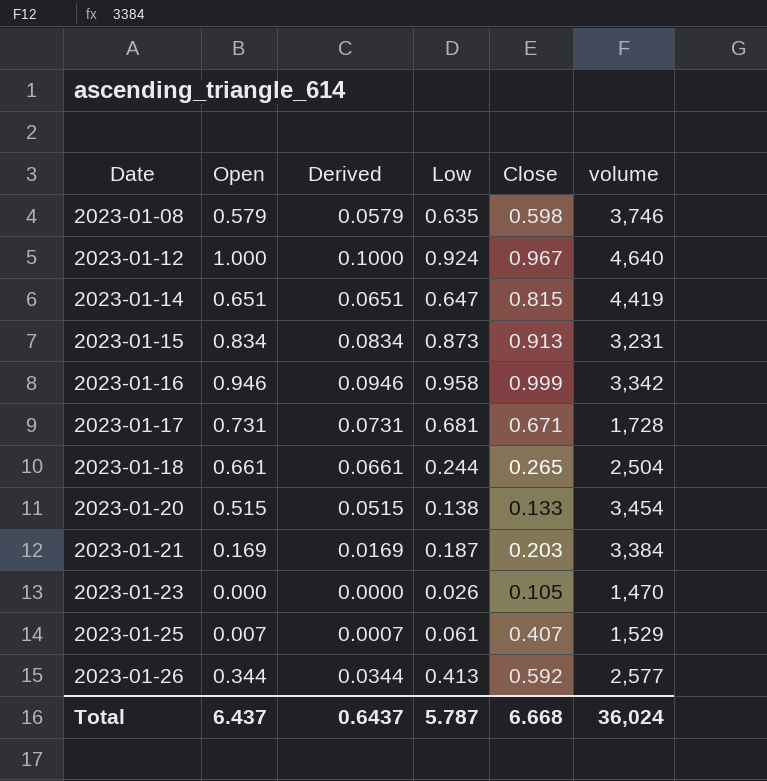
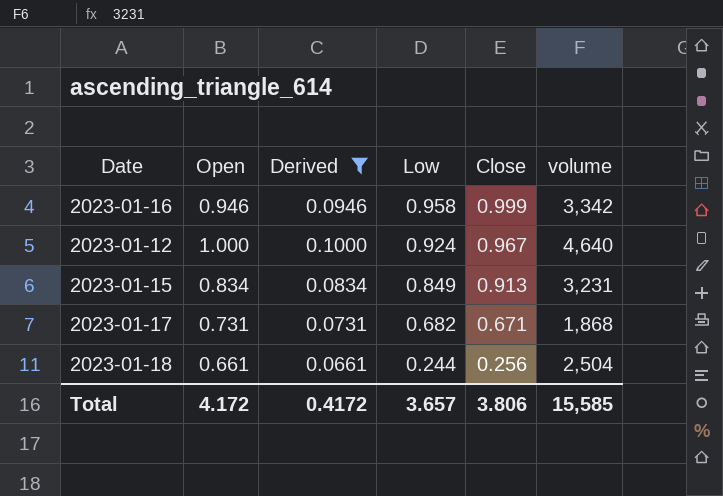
filter: none -> Derived >= 0.0661
row order: Date ascending -> Low descending
2023-01-15 | Low: 0.873 -> 0.849
2023-01-17 | Low: 0.681 -> 0.682
2023-01-17 | volume: 1,728 -> 1,868
2023-01-18 | Close: 0.265 -> 0.256
Total | Open: 6.437 -> 4.172
Total | Derived: 0.6437 -> 0.4172
Total | Low: 5.787 -> 3.657
Total | Close: 6.668 -> 3.806
Total | volume: 36,024 -> 15,585

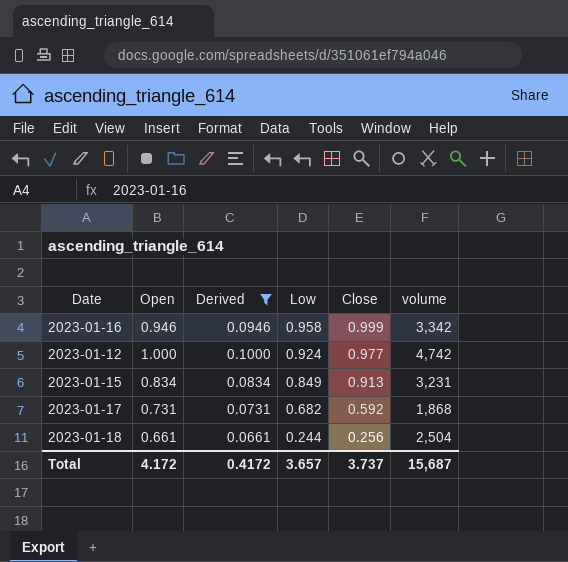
2023-01-12 | Close: 0.967 -> 0.977
2023-01-12 | volume: 4,640 -> 4,742
2023-01-17 | Close: 0.671 -> 0.592
Total | Close: 3.806 -> 3.737
Total | volume: 15,585 -> 15,687

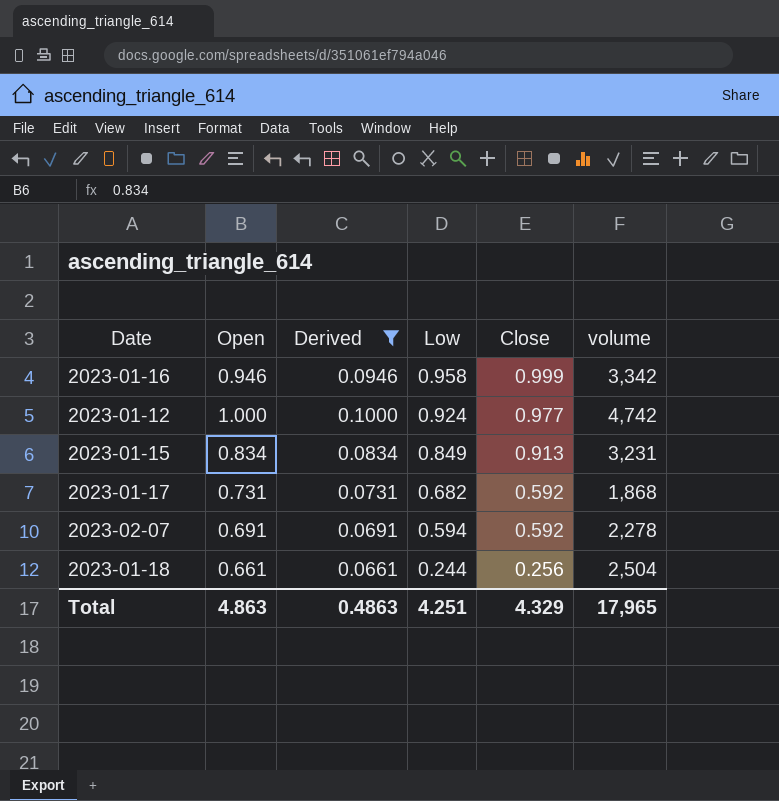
row 2023-02-07: none -> 0.691 | 0.0691 | 0.594 | 0.592 | 2,278
Total | Open: 4.172 -> 4.863
Total | Derived: 0.4172 -> 0.4863
Total | Low: 3.657 -> 4.251
Total | Close: 3.737 -> 4.329
Total | volume: 15,687 -> 17,965

